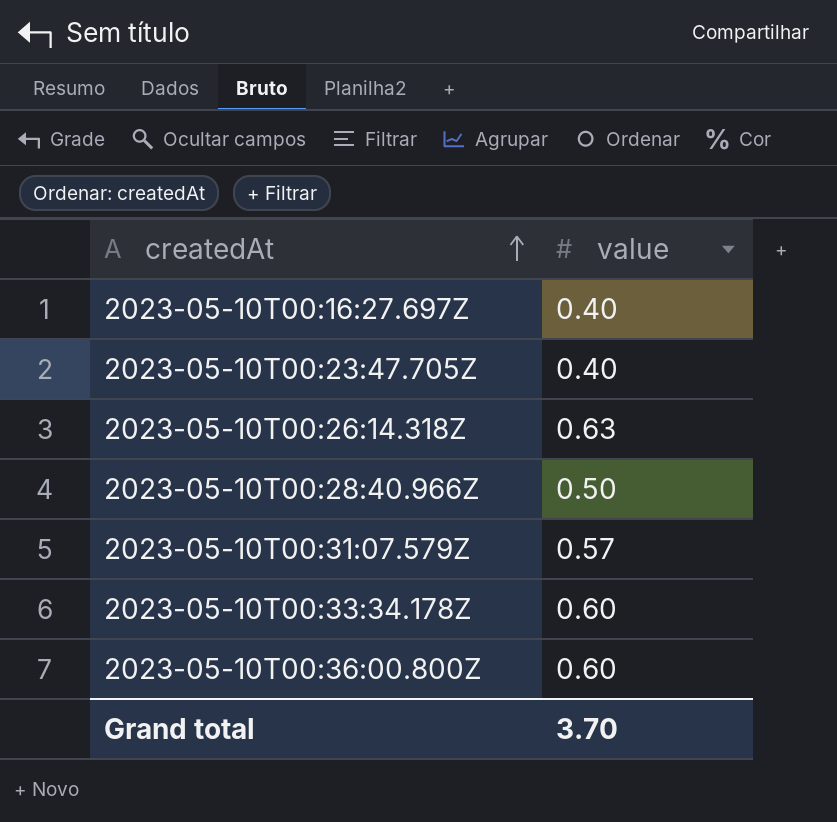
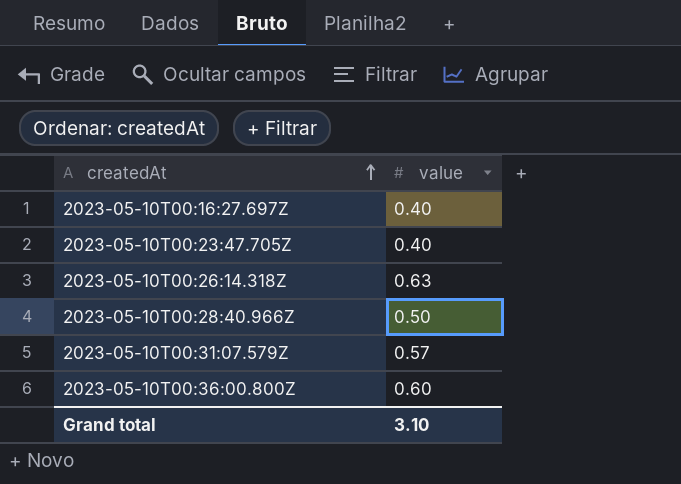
row 2023-05-10T00:33:34.178Z: 0.60 -> none
Grand total | value: 3.70 -> 3.10

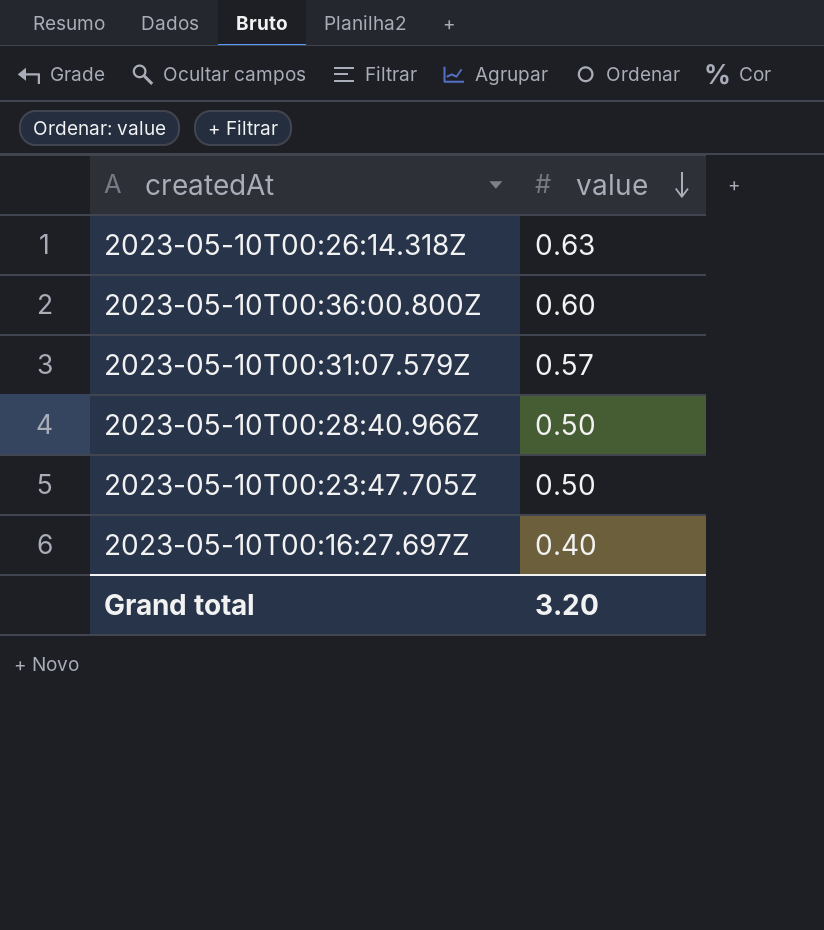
row order: createdAt ascending -> value descending
2023-05-10T00:23:47.705Z | value: 0.40 -> 0.50
Grand total | value: 3.10 -> 3.20

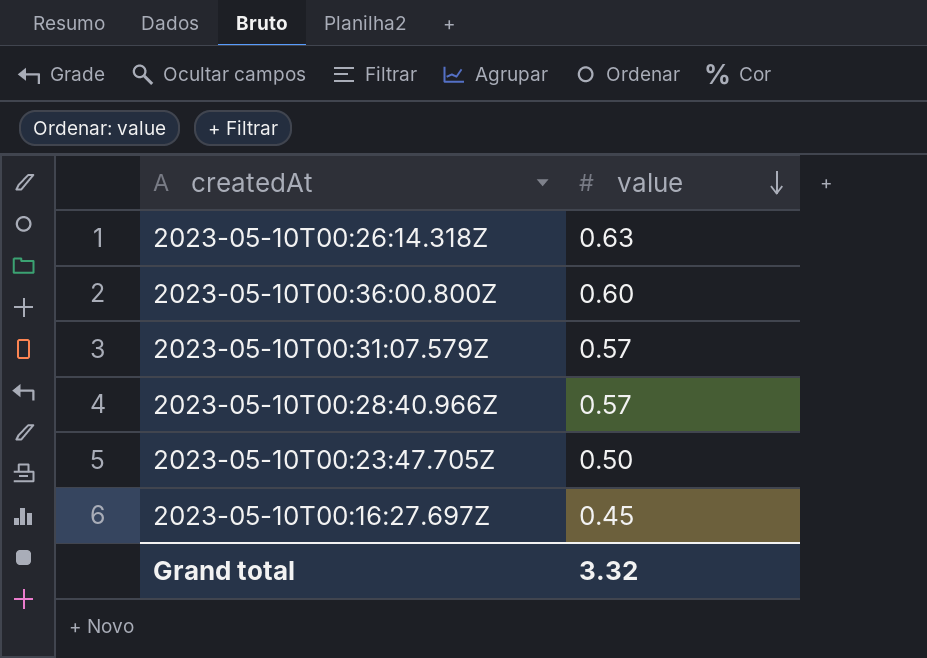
2023-05-10T00:28:40.966Z | value: 0.50 -> 0.57
2023-05-10T00:16:27.697Z | value: 0.40 -> 0.45
Grand total | value: 3.20 -> 3.32

